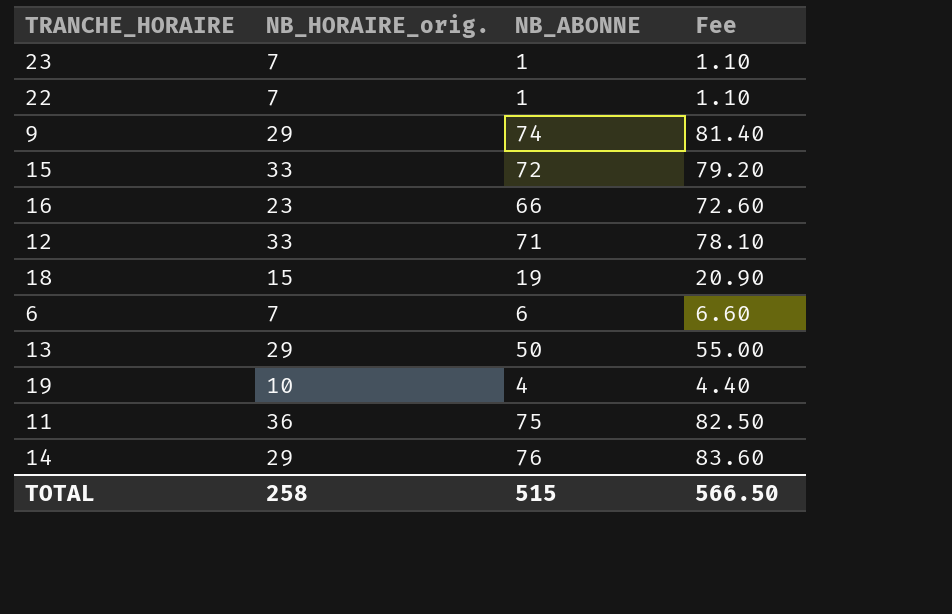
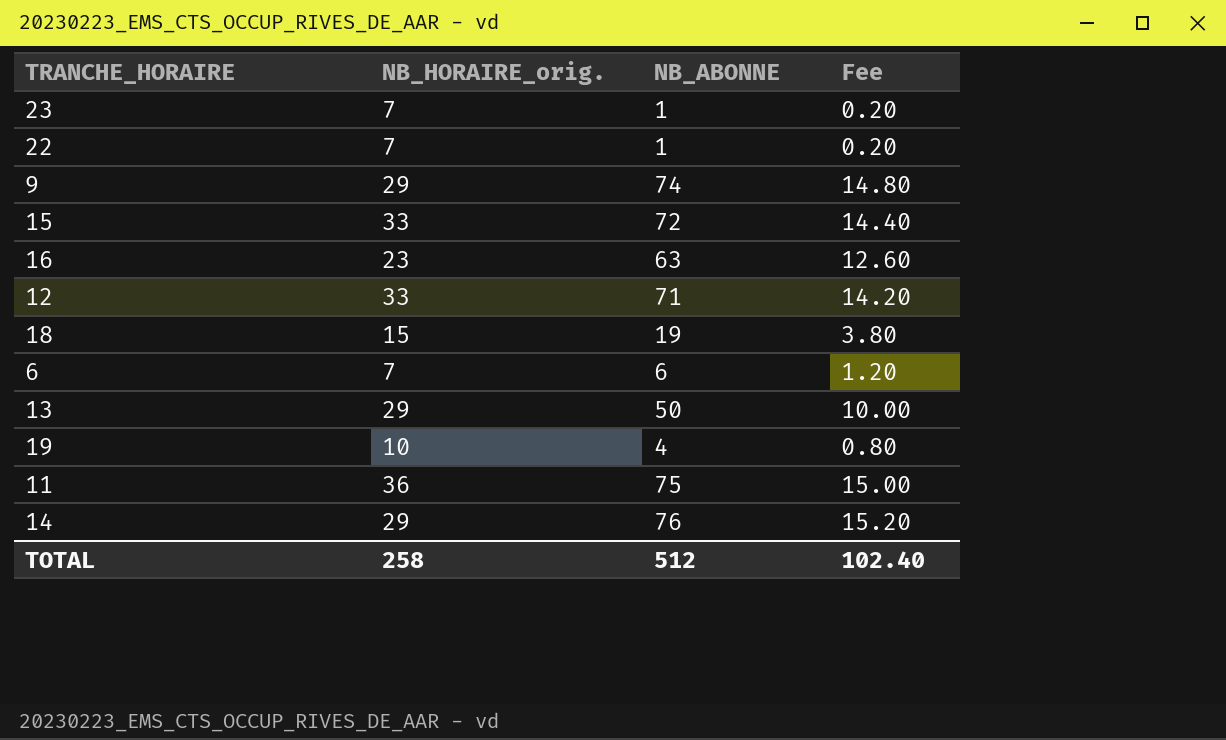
column Fee | formula: [NB_ABONNE] * 1.1 -> [NB_ABONNE] * 0.2
16 | NB_ABONNE: 66 -> 63
TOTAL | NB_ABONNE: 515 -> 512
TOTAL | Fee: 566.50 -> 102.40

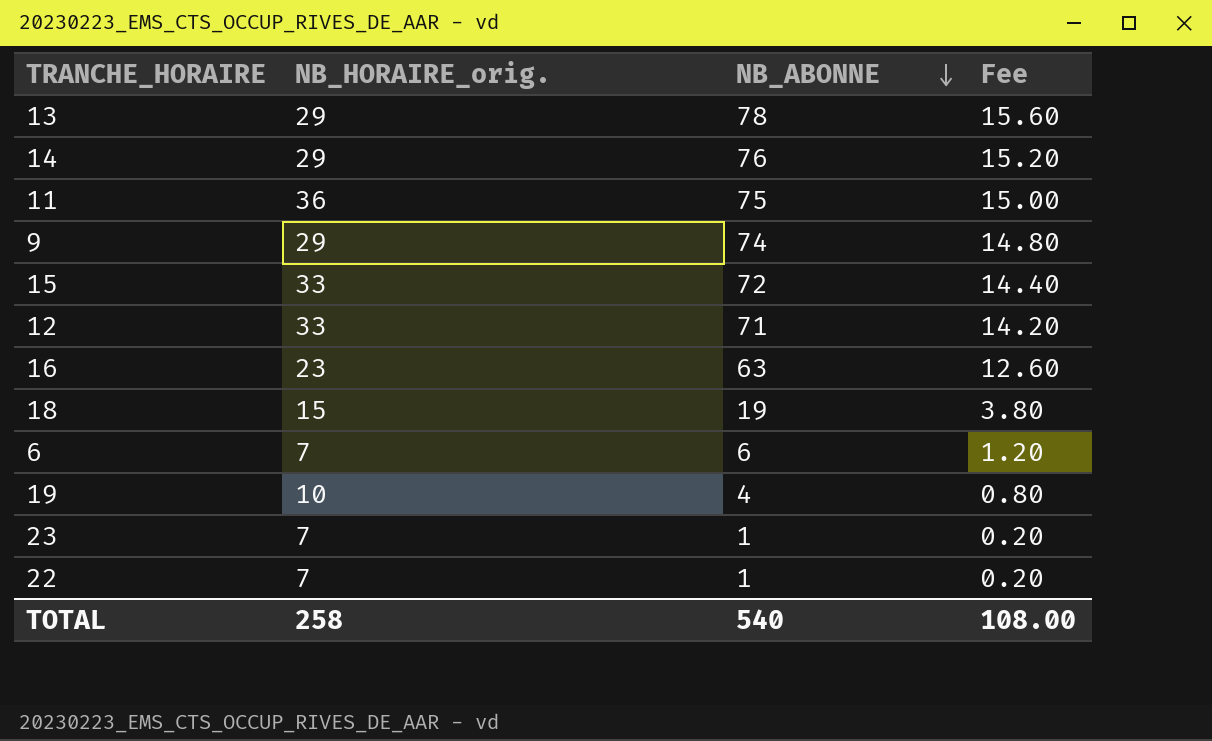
row order: none -> NB_ABONNE descending
13 | NB_ABONNE: 50 -> 78
13 | Fee: 10.00 -> 15.60
TOTAL | NB_ABONNE: 512 -> 540
TOTAL | Fee: 102.40 -> 108.00

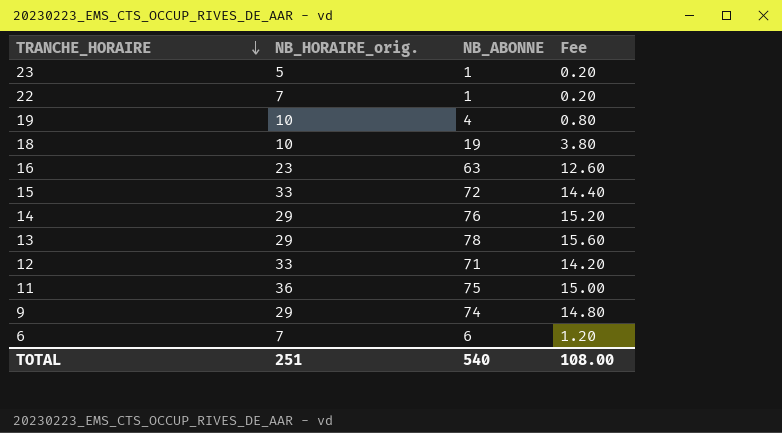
row order: NB_ABONNE descending -> TRANCHE_HORAIRE descending
23 | NB_HORAIRE_orig.: 7 -> 5
18 | NB_HORAIRE_orig.: 15 -> 10
TOTAL | NB_HORAIRE_orig.: 258 -> 251

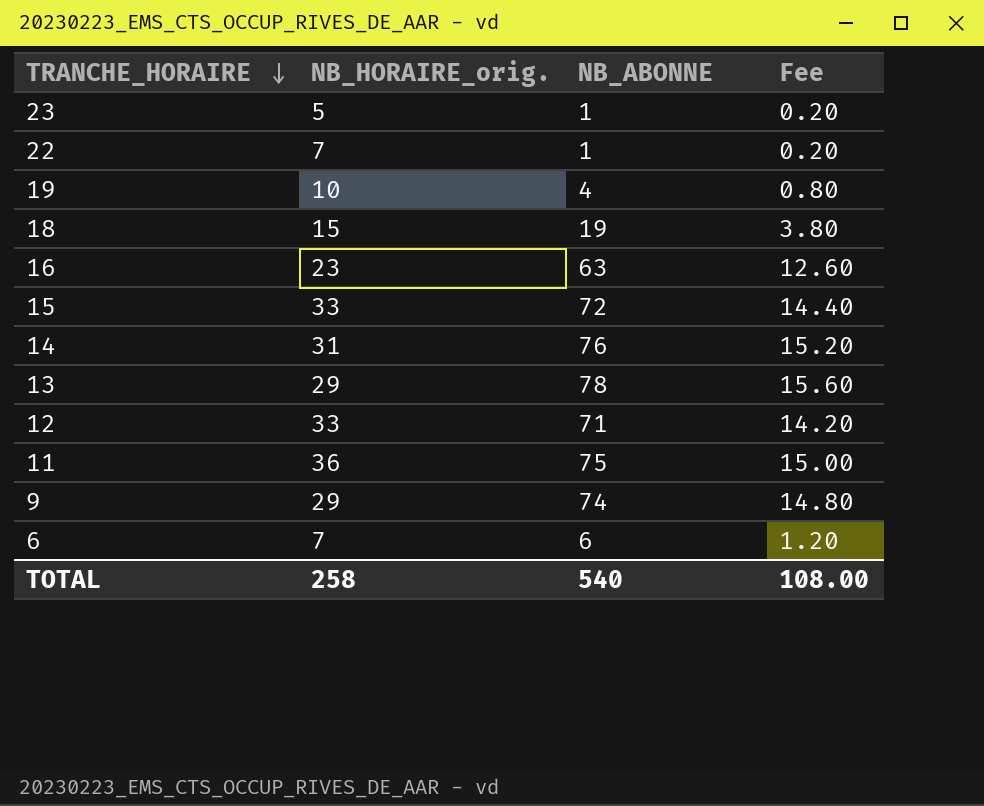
18 | NB_HORAIRE_orig.: 10 -> 15
14 | NB_HORAIRE_orig.: 29 -> 31
TOTAL | NB_HORAIRE_orig.: 251 -> 258

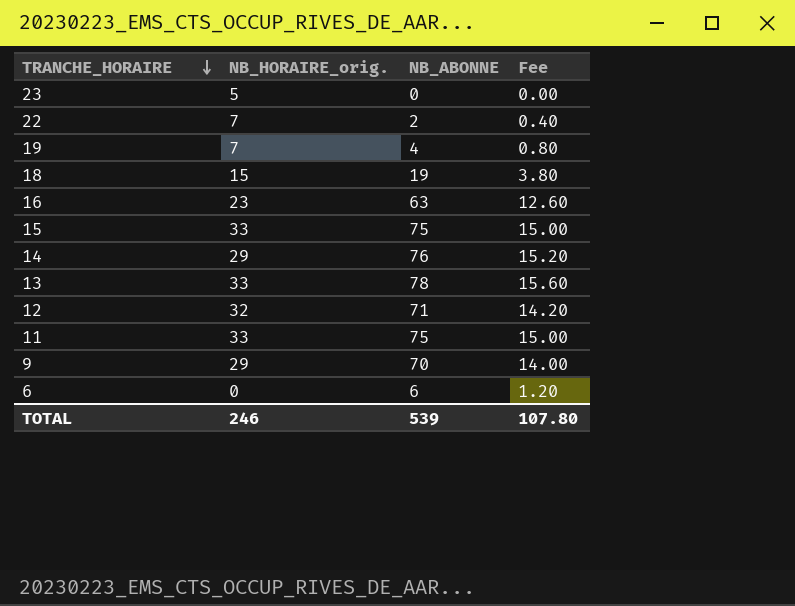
23 | NB_ABONNE: 1 -> 0
23 | Fee: 0.20 -> 0.00
22 | NB_ABONNE: 1 -> 2
22 | Fee: 0.20 -> 0.40
19 | NB_HORAIRE_orig.: 10 -> 7
15 | NB_ABONNE: 72 -> 75
15 | Fee: 14.40 -> 15.00
14 | NB_HORAIRE_orig.: 31 -> 29
13 | NB_HORAIRE_orig.: 29 -> 33
12 | NB_HORAIRE_orig.: 33 -> 32
11 | NB_HORAIRE_orig.: 36 -> 33
9 | NB_ABONNE: 74 -> 70
9 | Fee: 14.80 -> 14.00
6 | NB_HORAIRE_orig.: 7 -> 0
TOTAL | NB_HORAIRE_orig.: 258 -> 246
TOTAL | NB_ABONNE: 540 -> 539
TOTAL | Fee: 108.00 -> 107.80

